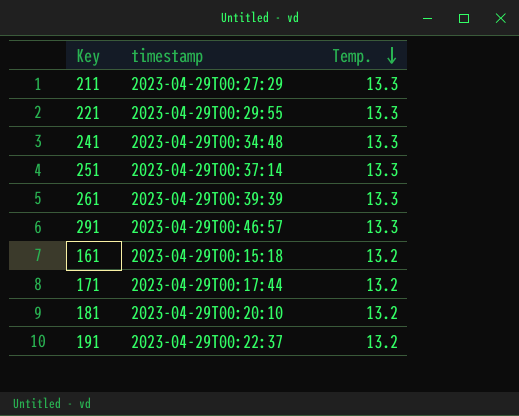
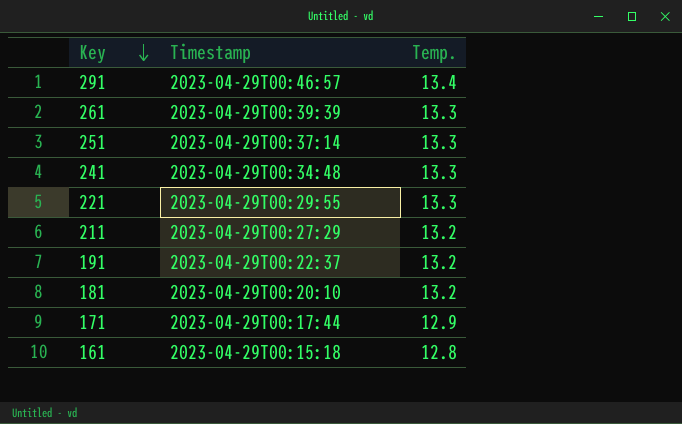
row order: Temp. descending -> Key descending
column name: timestamp -> Timestamp
291 | Temp.: 13.3 -> 13.4
211 | Temp.: 13.3 -> 13.2
171 | Temp.: 13.2 -> 12.9
161 | Temp.: 13.2 -> 12.8

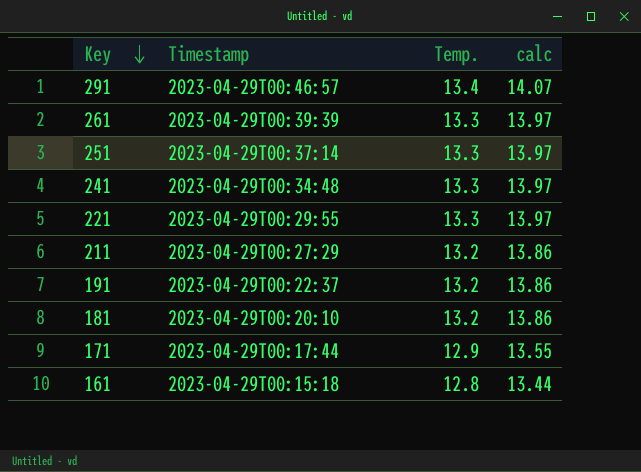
column calc | formula: none -> [Temp.] * 1.05

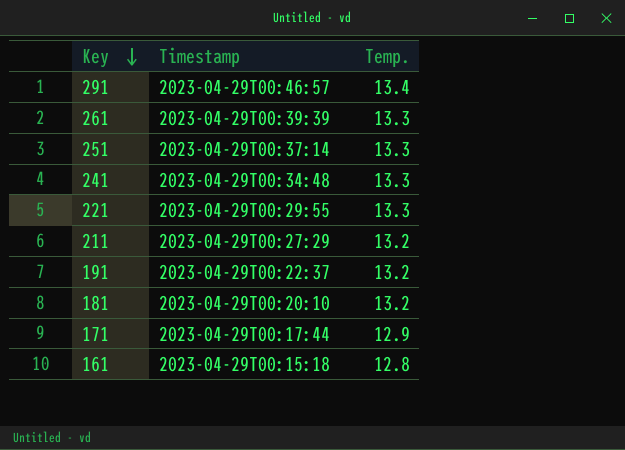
column calc | formula: [Temp.] * 1.05 -> none

